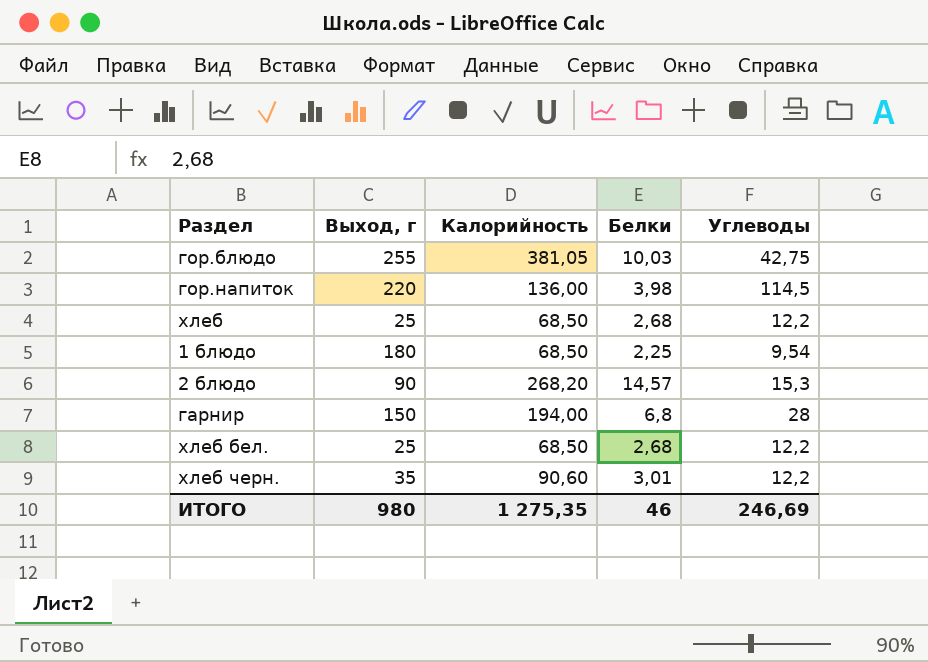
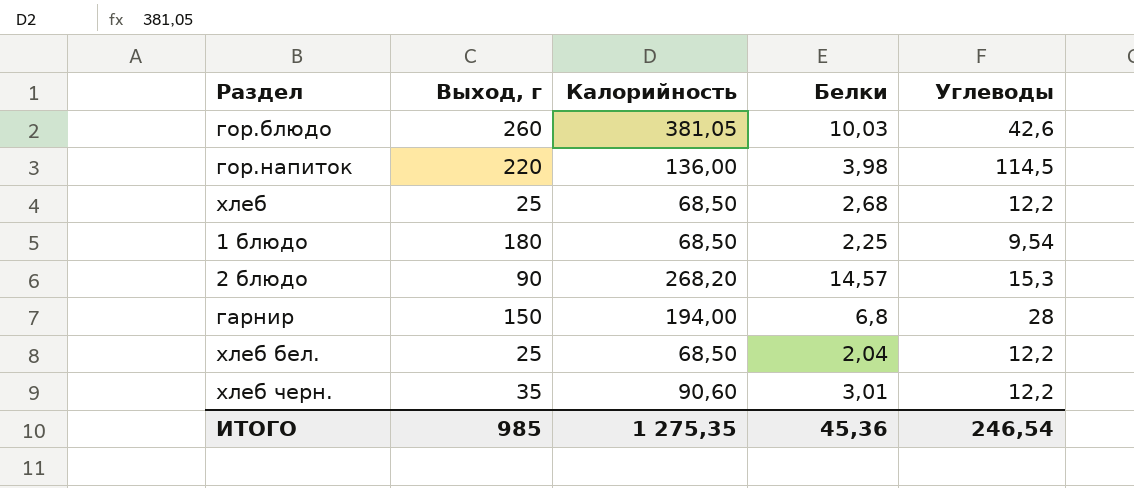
гор.блюдо | Выход, г: 255 -> 260
гор.блюдо | Углеводы: 42,75 -> 42,6
хлеб бел. | Белки: 2,68 -> 2,04
ИТОГО | Выход, г: 980 -> 985
ИТОГО | Белки: 46 -> 45,36
ИТОГО | Углеводы: 246,69 -> 246,54

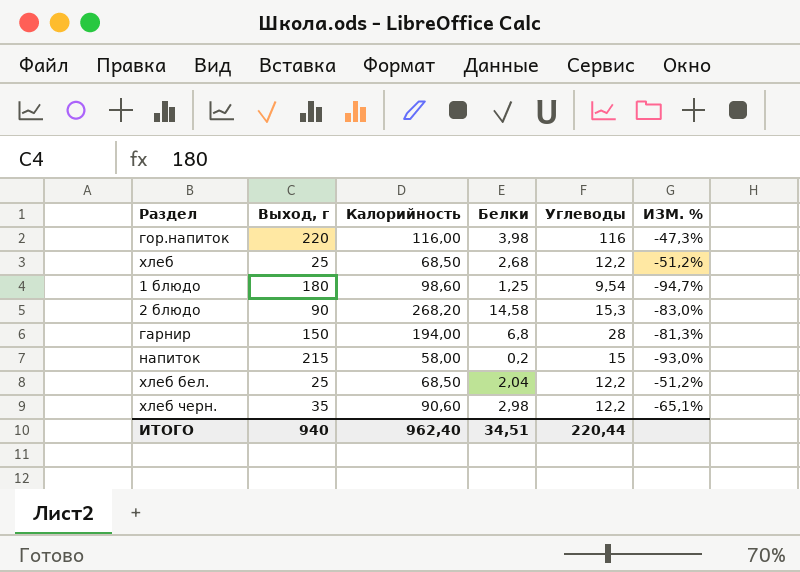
column ИЗМ. % | formula: none -> ([Углеводы] - [Выход, г]) / [Выход, г]
row гор.блюдо: 260 | 381,05 | 10,03 | 42,6 -> none
гор.напиток | Калорийность: 136,00 -> 116,00
гор.напиток | Углеводы: 114,5 -> 116
1 блюдо | Калорийность: 68,50 -> 98,60
1 блюдо | Белки: 2,25 -> 1,25
2 блюдо | Белки: 14,57 -> 14,58
row напиток: none -> 215 | 58,00 | 0,2 | 15 | -93,0%
хлеб черн. | Белки: 3,01 -> 2,98
ИТОГО | Выход, г: 985 -> 940
ИТОГО | Калорийность: 1 275,35 -> 962,40
ИТОГО | Белки: 45,36 -> 34,51
ИТОГО | Углеводы: 246,54 -> 220,44

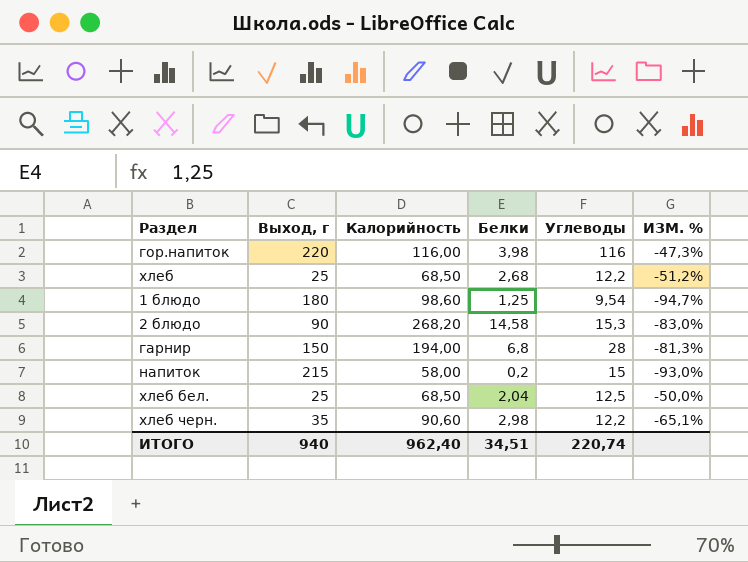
хлеб бел. | Углеводы: 12,2 -> 12,5
хлеб бел. | ИЗМ. %: -51,2% -> -50,0%
ИТОГО | Углеводы: 220,44 -> 220,74

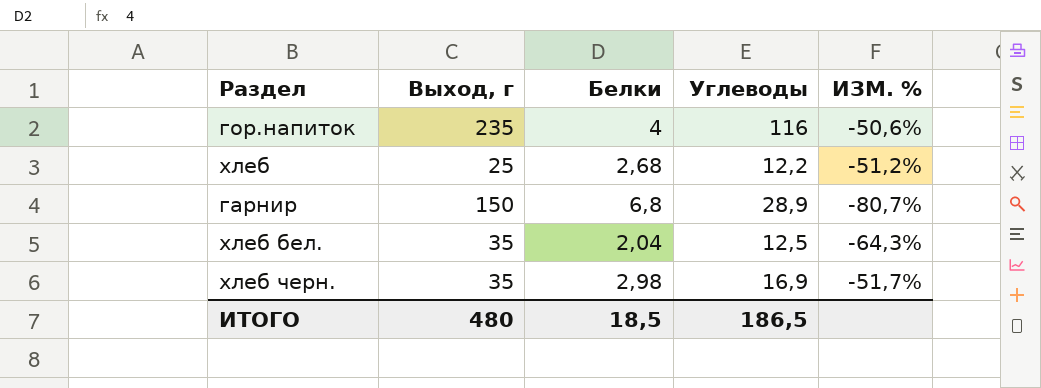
column Калорийность | position: 3 -> none
row 1 блюдо: 180 | 98,60 | 1,25 | 9,54 | -94,7% -> none
row 2 блюдо: 90 | 268,20 | 14,58 | 15,3 | -83,0% -> none
row напиток: 215 | 58,00 | 0,2 | 15 | -93,0% -> none
гор.напиток | Выход, г: 220 -> 235
гор.напиток | Белки: 3,98 -> 4
гор.напиток | ИЗМ. %: -47,3% -> -50,6%
гарнир | Углеводы: 28 -> 28,9
гарнир | ИЗМ. %: -81,3% -> -80,7%
хлеб бел. | Выход, г: 25 -> 35
хлеб бел. | ИЗМ. %: -50,0% -> -64,3%
хлеб черн. | Углеводы: 12,2 -> 16,9
хлеб черн. | ИЗМ. %: -65,1% -> -51,7%
ИТОГО | Выход, г: 940 -> 480
ИТОГО | Белки: 34,51 -> 18,5
ИТОГО | Углеводы: 220,74 -> 186,5

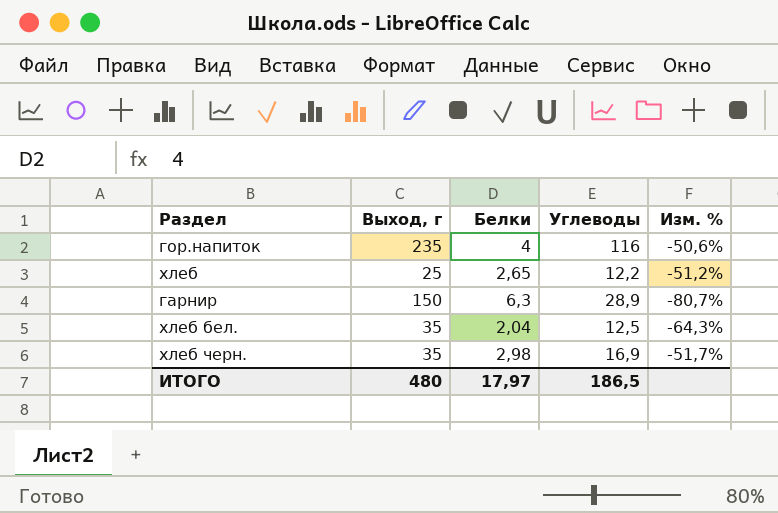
column name: ИЗМ. % -> Изм. %
хлеб | Белки: 2,68 -> 2,65
гарнир | Белки: 6,8 -> 6,3
ИТОГО | Белки: 18,5 -> 17,97

